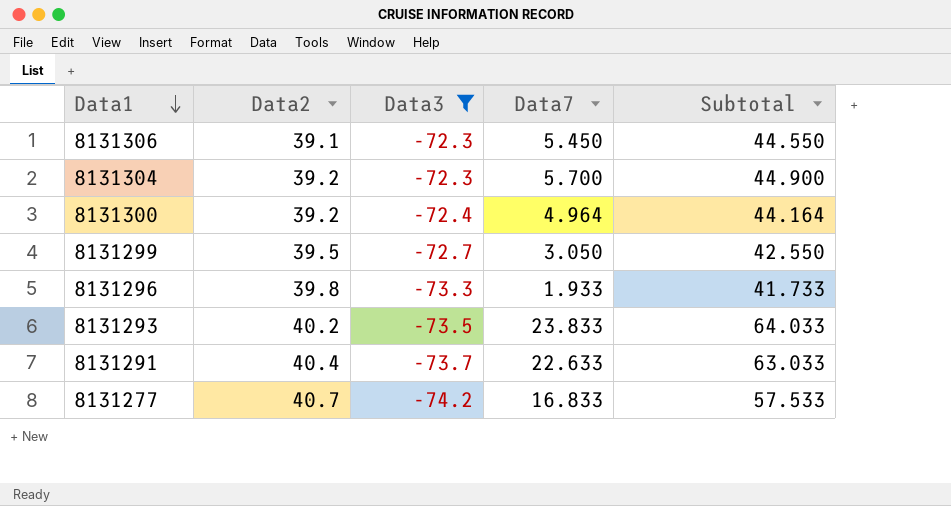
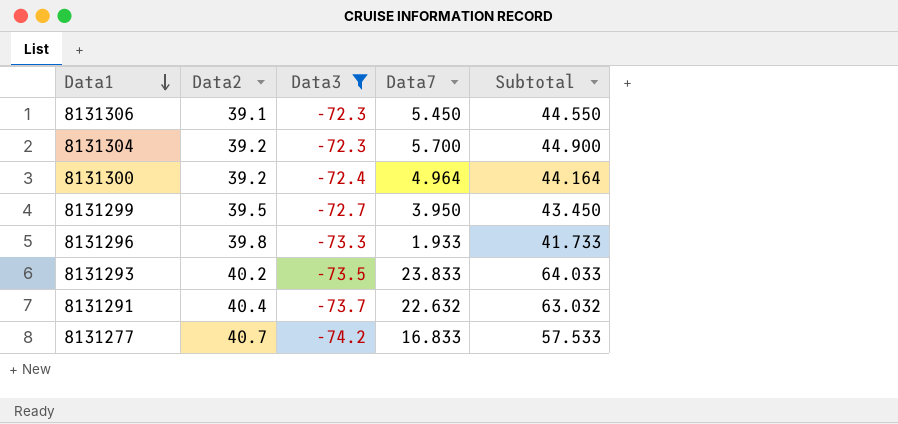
8131299 | Data7: 3.050 -> 3.950
8131299 | Subtotal: 42.550 -> 43.450
8131291 | Data7: 22.633 -> 22.632
8131291 | Subtotal: 63.033 -> 63.032

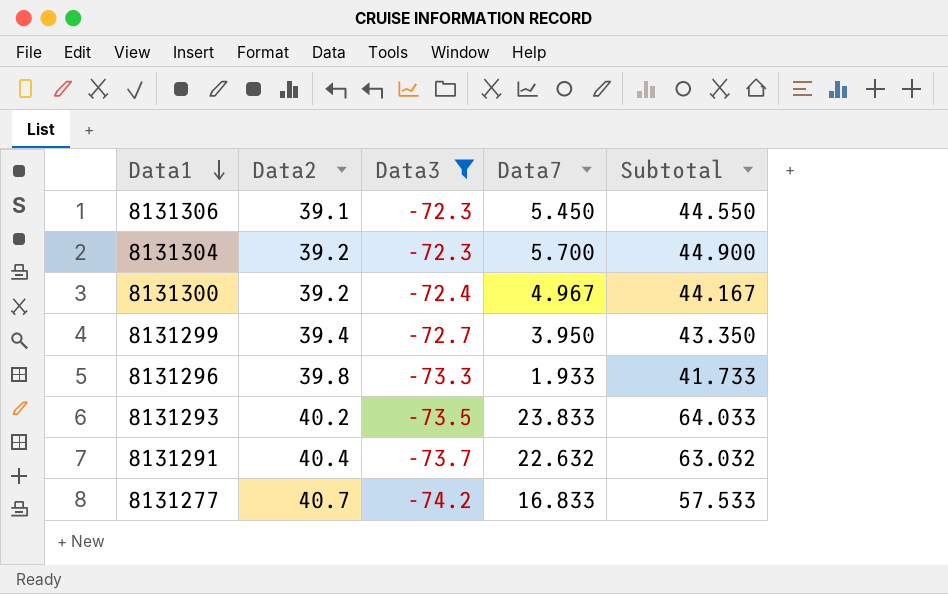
8131300 | Data7: 4.964 -> 4.967
8131300 | Subtotal: 44.164 -> 44.167
8131299 | Data2: 39.5 -> 39.4
8131299 | Subtotal: 43.450 -> 43.350

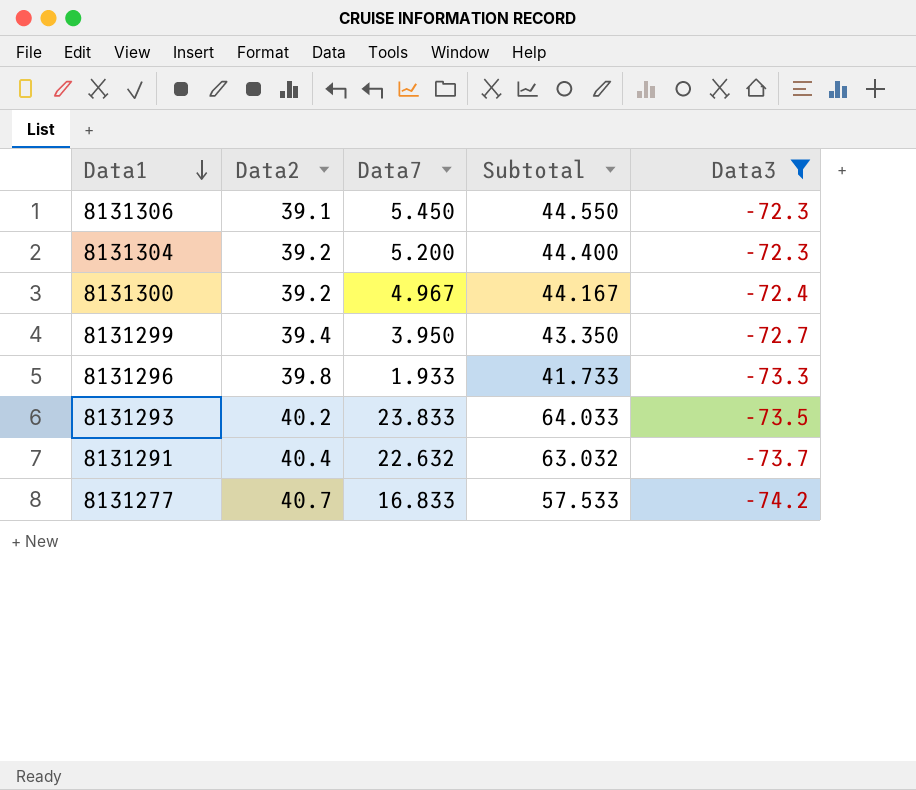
column Data3 | position: 3 -> 5
8131304 | Data7: 5.700 -> 5.200
8131304 | Subtotal: 44.900 -> 44.400

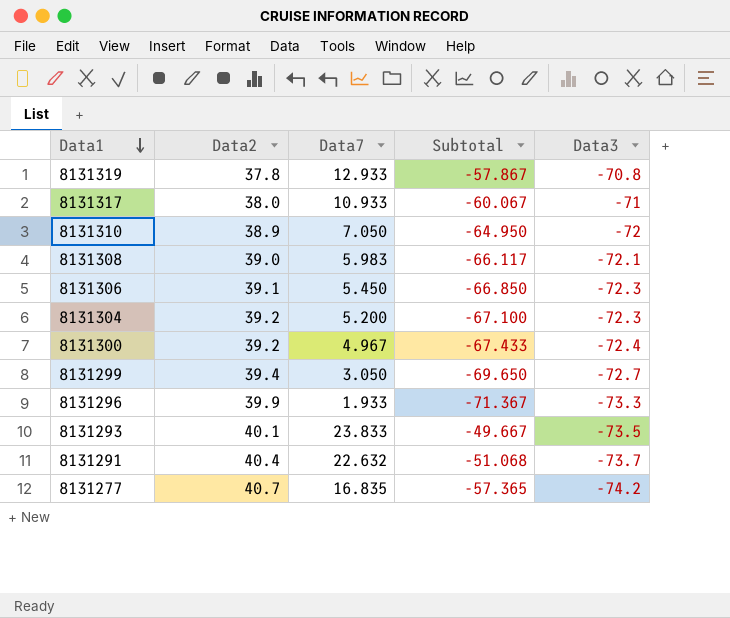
filter: Data3 <= -72.3 -> none
column Subtotal | formula: [Data2] + [Data7] -> [Data7] + [Data3]
8131299 | Data7: 3.950 -> 3.050
8131296 | Data2: 39.8 -> 39.9
8131293 | Data2: 40.2 -> 40.1
8131277 | Data7: 16.833 -> 16.835

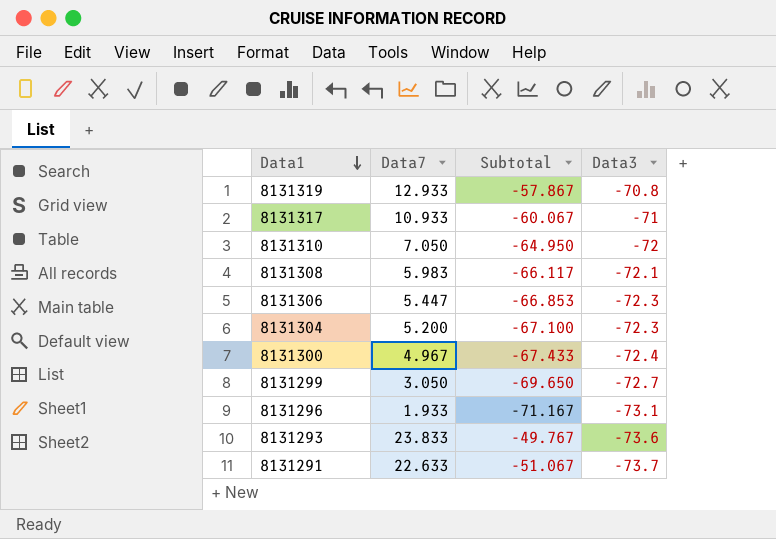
column Data2 | position: 2 -> none
row 8131277: 40.7 | 16.835 | -57.365 | -74.2 -> none
8131306 | Data7: 5.450 -> 5.447
8131306 | Subtotal: -66.850 -> -66.853
8131296 | Subtotal: -71.367 -> -71.167
8131296 | Data3: -73.3 -> -73.1
8131293 | Subtotal: -49.667 -> -49.767
8131293 | Data3: -73.5 -> -73.6
8131291 | Data7: 22.632 -> 22.633
8131291 | Subtotal: -51.068 -> -51.067

